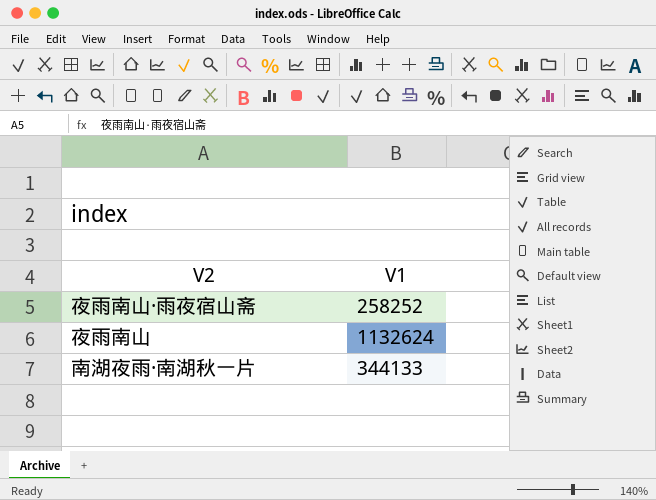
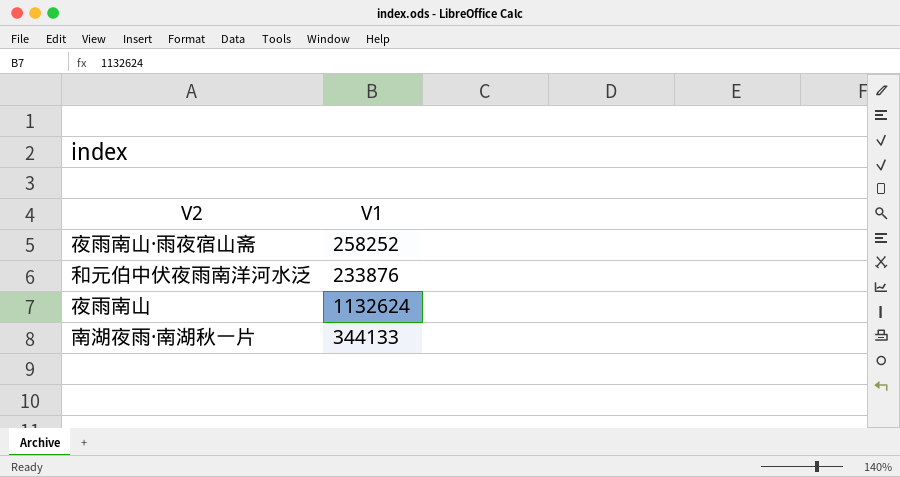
row 和元伯中伏夜雨南洋河水泛: none -> 233876

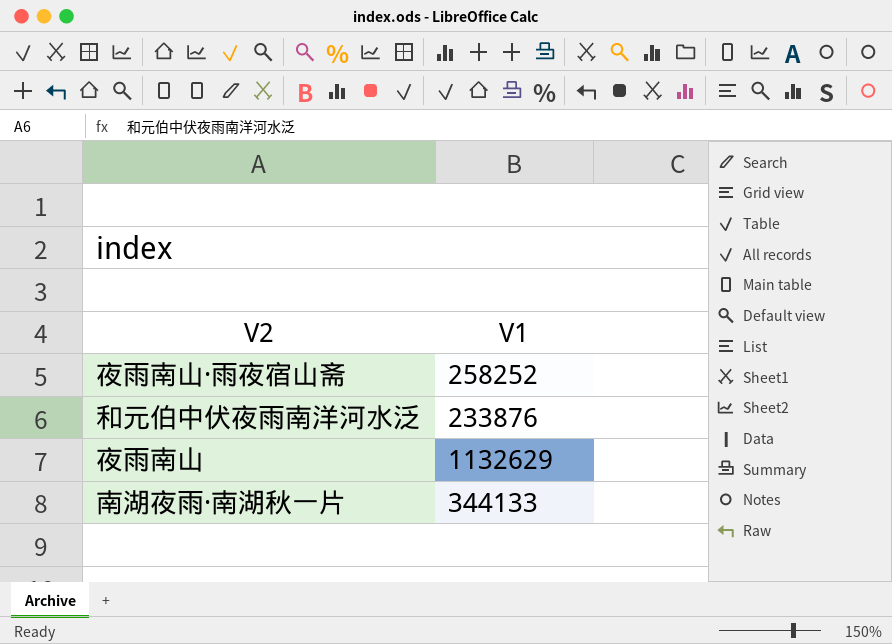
夜雨南山 | V1: 1132624 -> 1132629

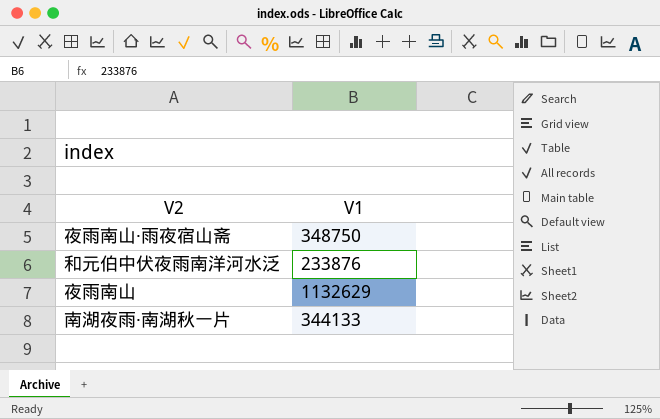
夜雨南山·雨夜宿山斋 | V1: 258252 -> 348750

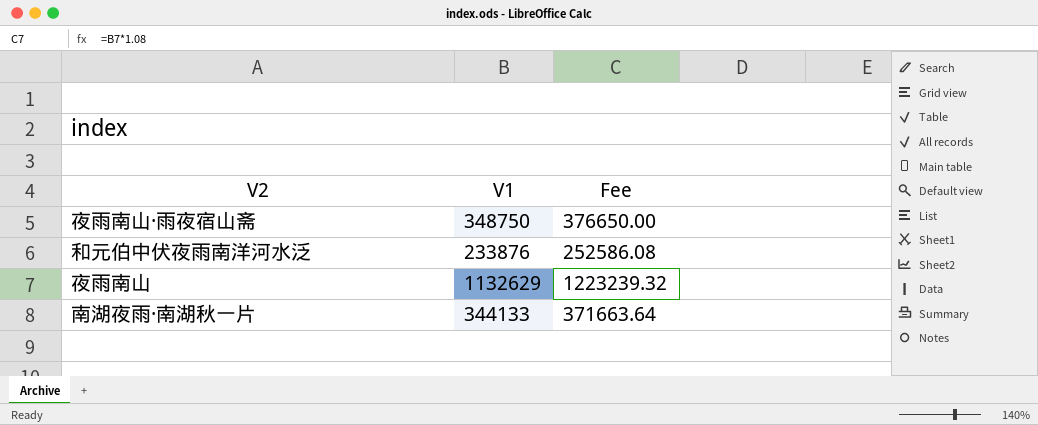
column Fee | formula: none -> [V1] * 1.08

